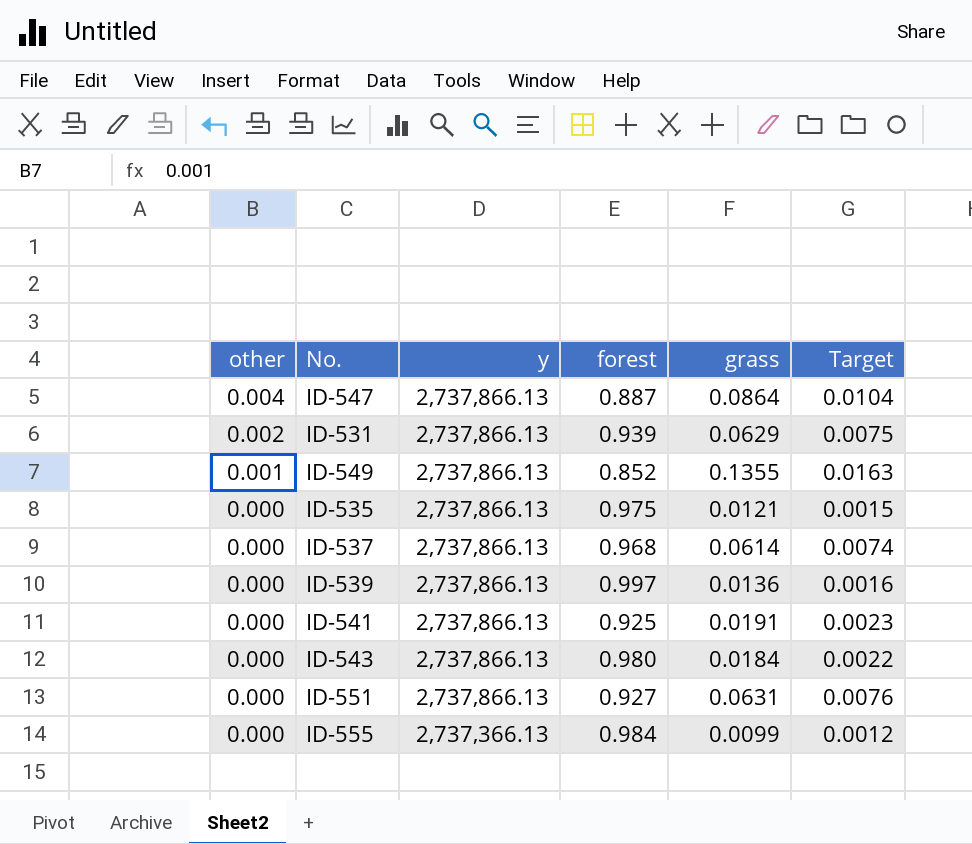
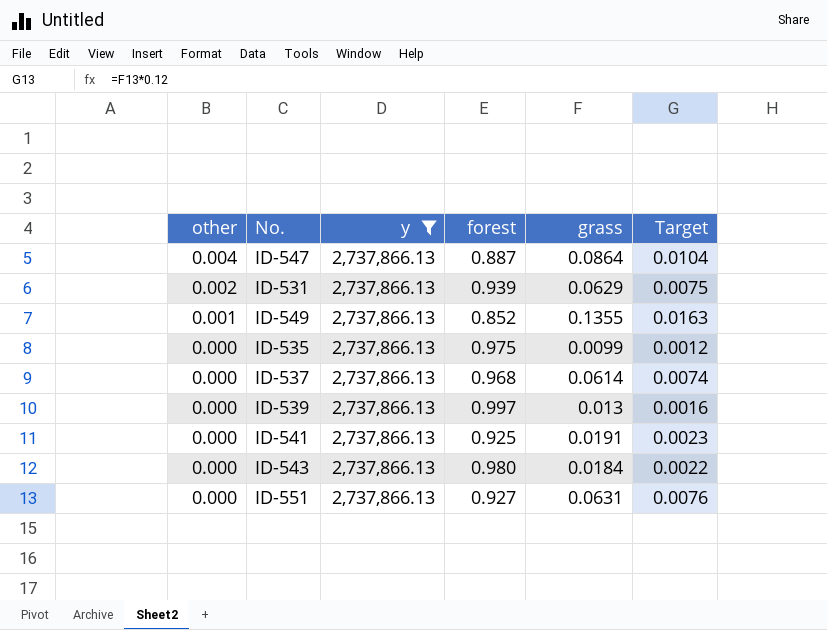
filter: none -> y = 2,737,866.13
ID-535 | grass: 0.0121 -> 0.0099
ID-535 | Target: 0.0015 -> 0.0012
ID-539 | grass: 0.0136 -> 0.013

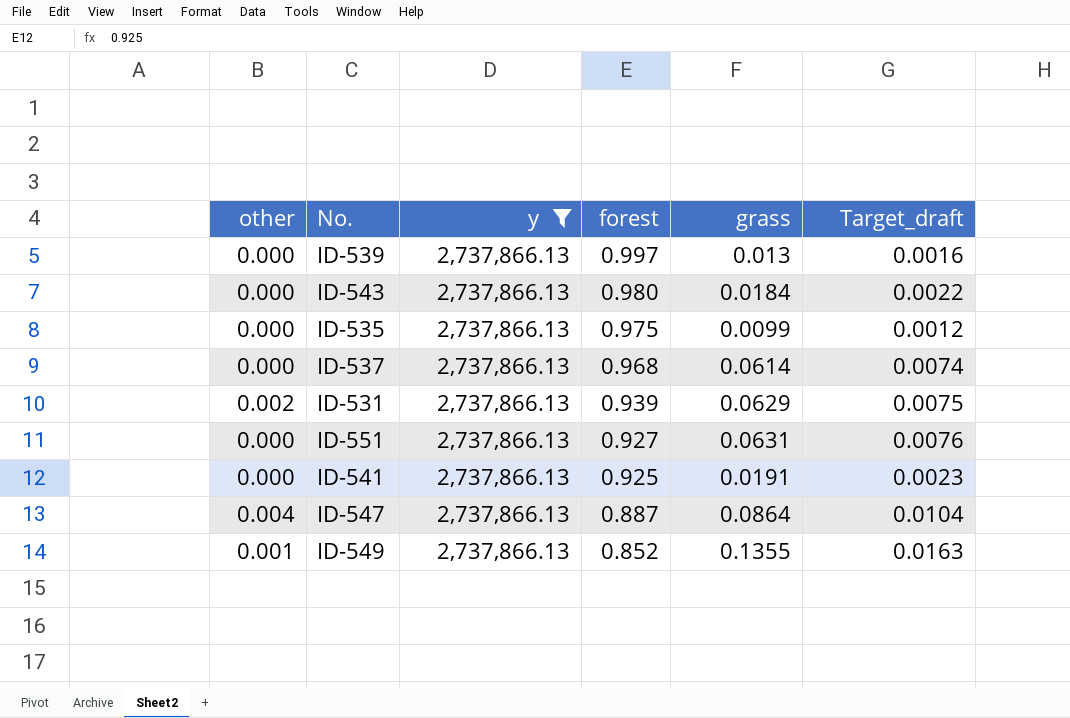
row order: other descending -> forest descending
column name: Target -> Target_draft

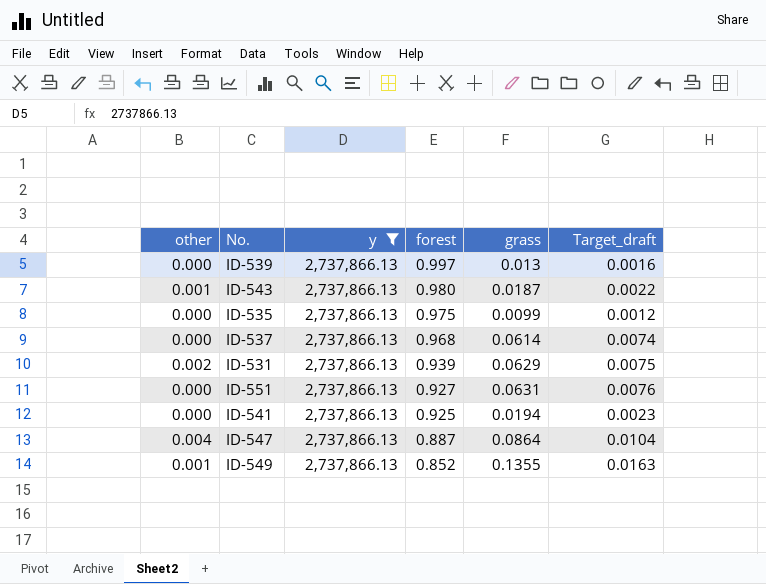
ID-543 | other: 0.000 -> 0.001
ID-543 | grass: 0.0184 -> 0.0187
ID-541 | grass: 0.0191 -> 0.0194

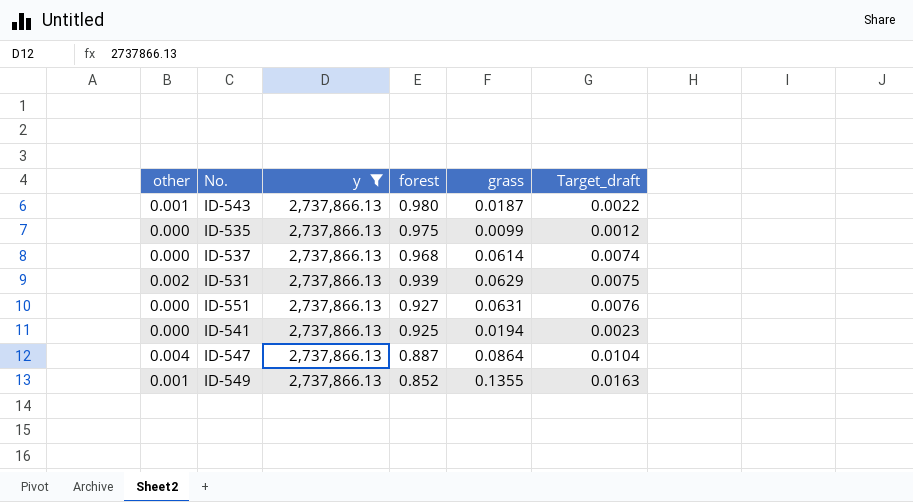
row ID-539: 0.000 | 2,737,866.13 | 0.997 | 0.013 | 0.0016 -> none

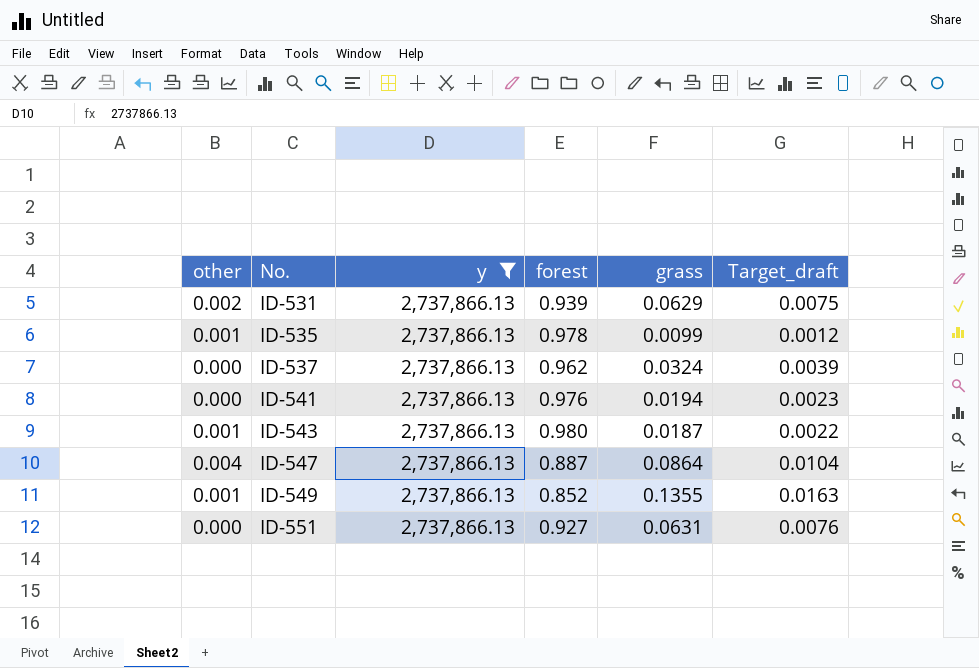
row order: forest descending -> No. ascending
ID-535 | other: 0.000 -> 0.001
ID-535 | forest: 0.975 -> 0.978
ID-537 | forest: 0.968 -> 0.962
ID-537 | grass: 0.0614 -> 0.0324
ID-537 | Target_draft: 0.0074 -> 0.0039
ID-541 | forest: 0.925 -> 0.976

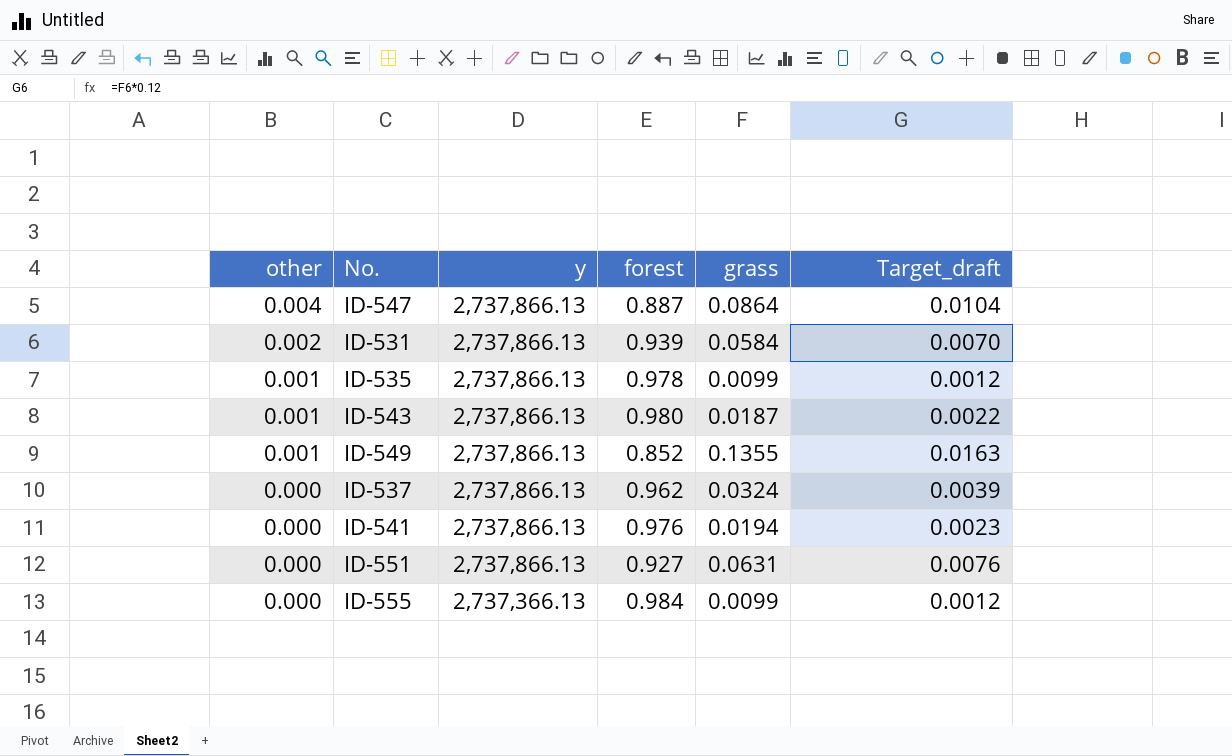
filter: y = 2,737,866.13 -> none
row order: No. ascending -> other descending
ID-531 | grass: 0.0629 -> 0.0584
ID-531 | Target_draft: 0.0075 -> 0.0070

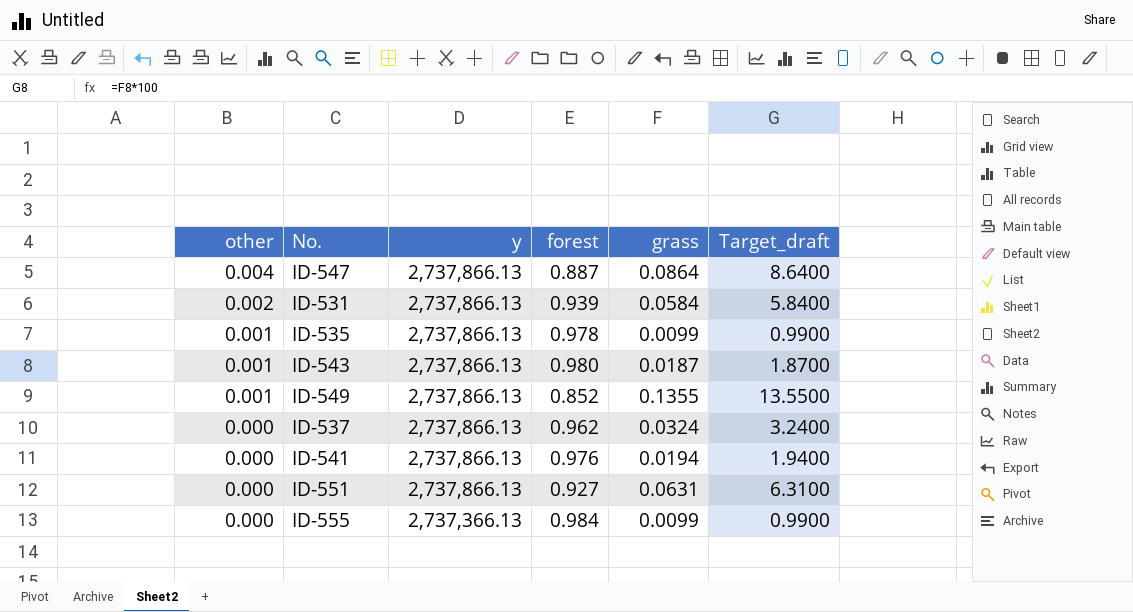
column Target_draft | formula: [grass] * 0.12 -> [grass] * 100

